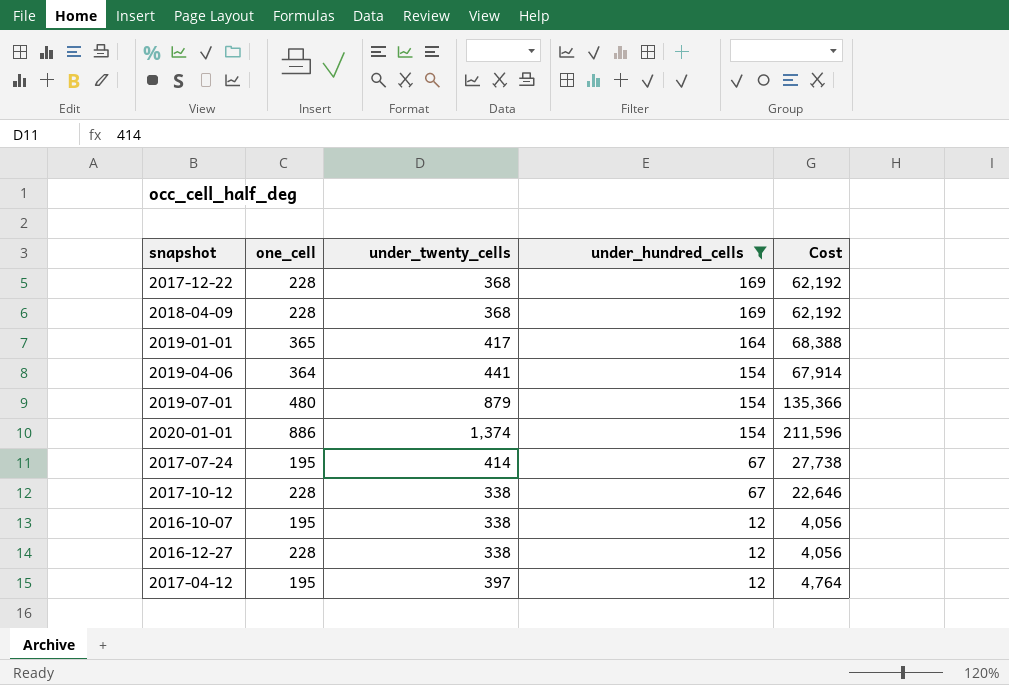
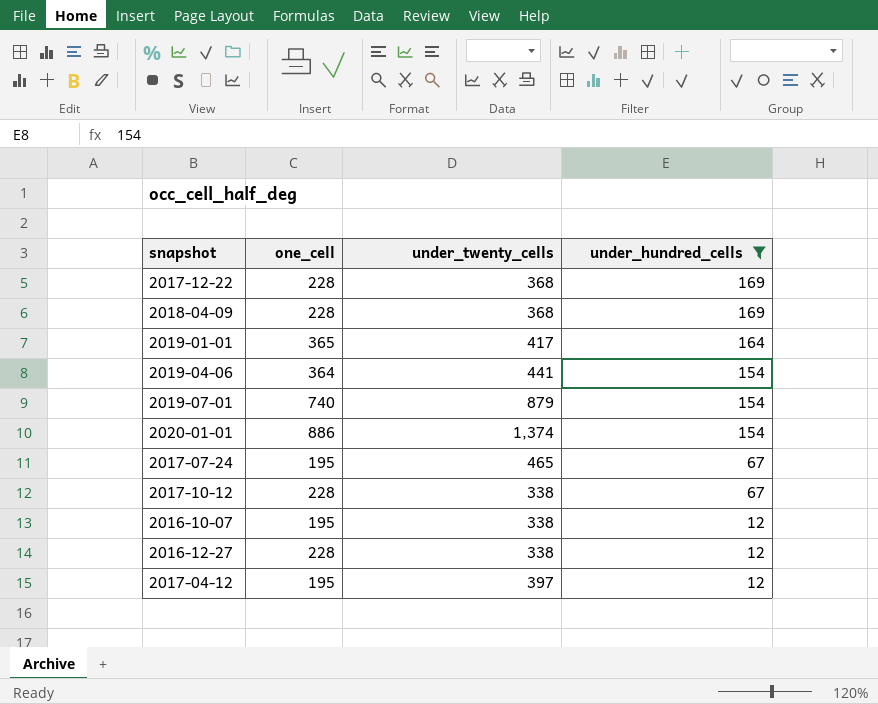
column Cost | formula: [under_twenty_cells] * [under_hundred_cells] -> none
2019-07-01 | one_cell: 480 -> 740
2017-07-24 | under_twenty_cells: 414 -> 465

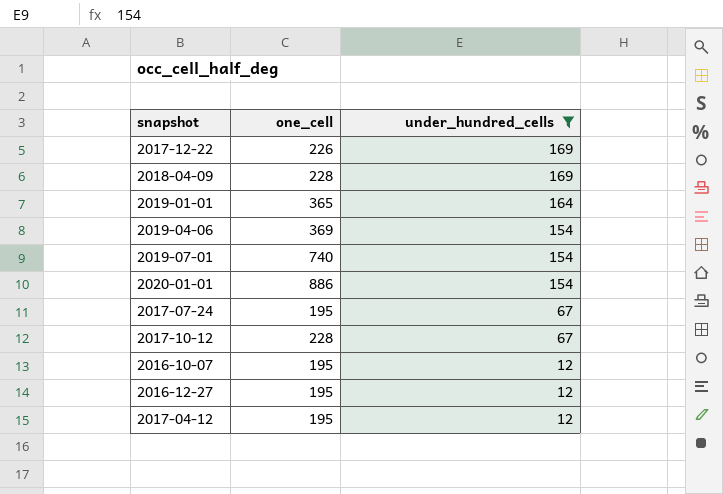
column under_twenty_cells | position: 3 -> none
2017-12-22 | one_cell: 228 -> 226
2019-04-06 | one_cell: 364 -> 369
2016-12-27 | one_cell: 228 -> 195

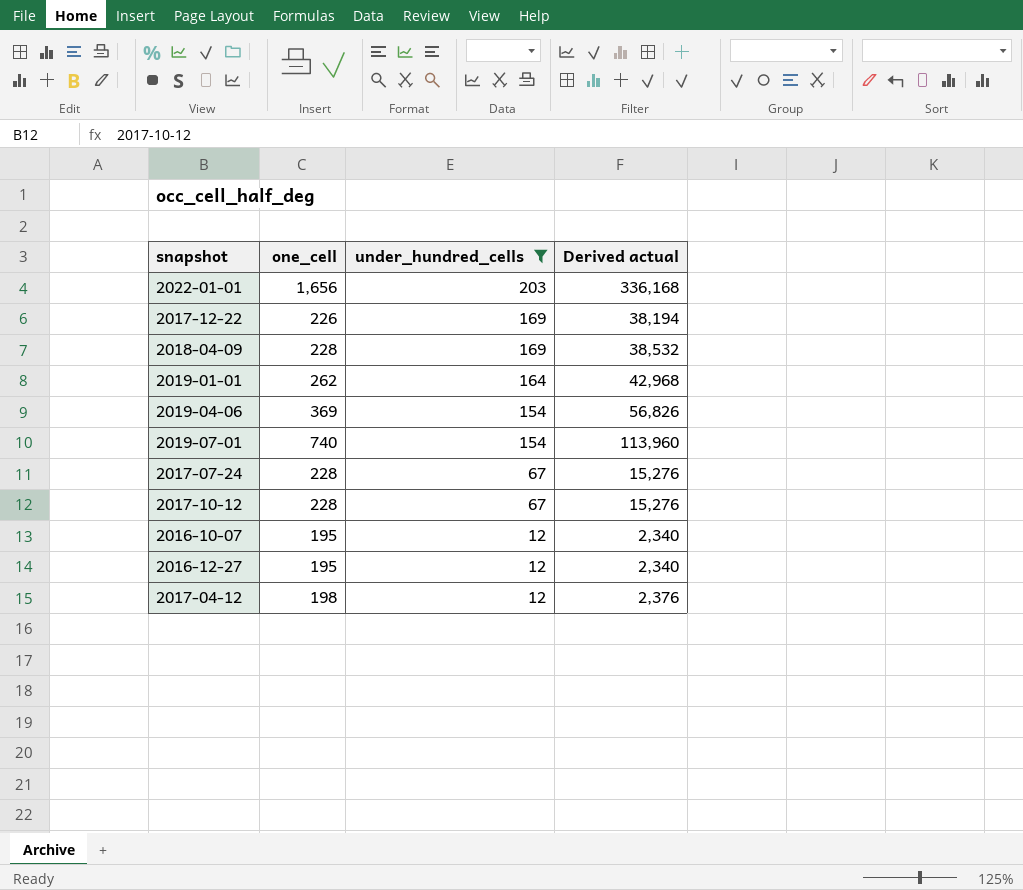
column Derived actual | formula: none -> [one_cell] * [under_hundred_cells]
row 2020-01-01: 886 | 154 -> none
row 2022-01-01: none -> 1,656 | 203 | 336,168
2019-01-01 | one_cell: 365 -> 262
2017-07-24 | one_cell: 195 -> 228
2017-04-12 | one_cell: 195 -> 198

